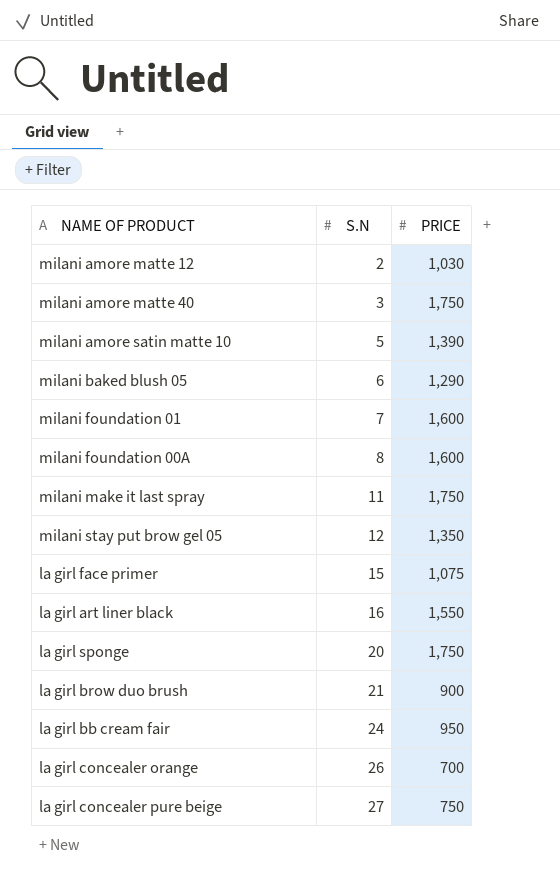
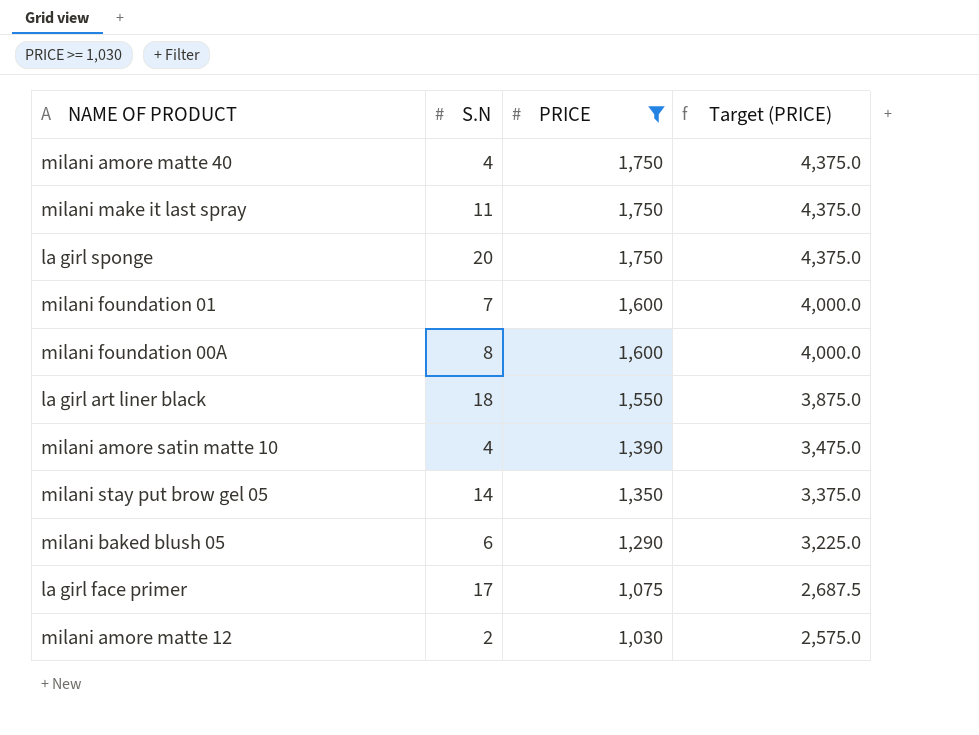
filter: none -> PRICE >= 1,030
row order: S.N ascending -> PRICE descending
column Target (PRICE) | formula: none -> [PRICE] * 2.5
milani amore matte 40 | S.N: 3 -> 4
la girl art liner black | S.N: 16 -> 18
milani amore satin matte 10 | S.N: 5 -> 4
milani stay put brow gel 05 | S.N: 12 -> 14
la girl face primer | S.N: 15 -> 17

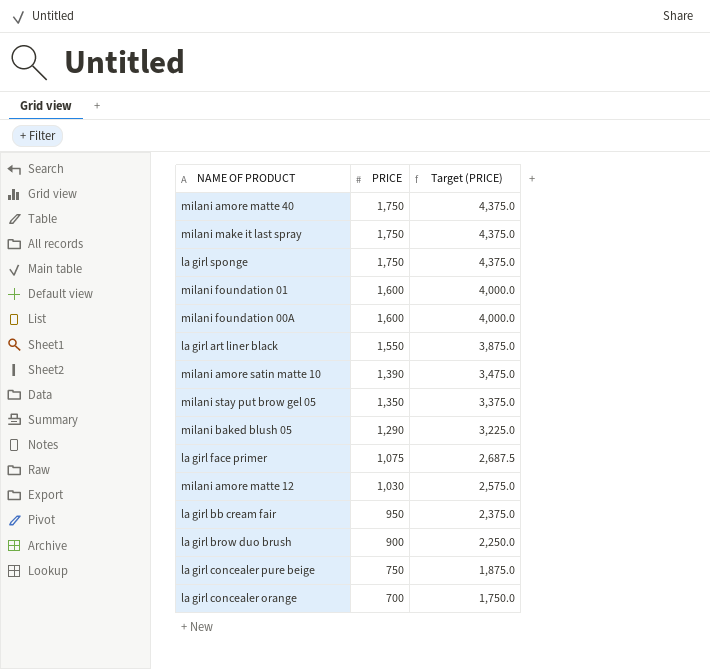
filter: PRICE >= 1,030 -> none
column S.N | position: 2 -> none

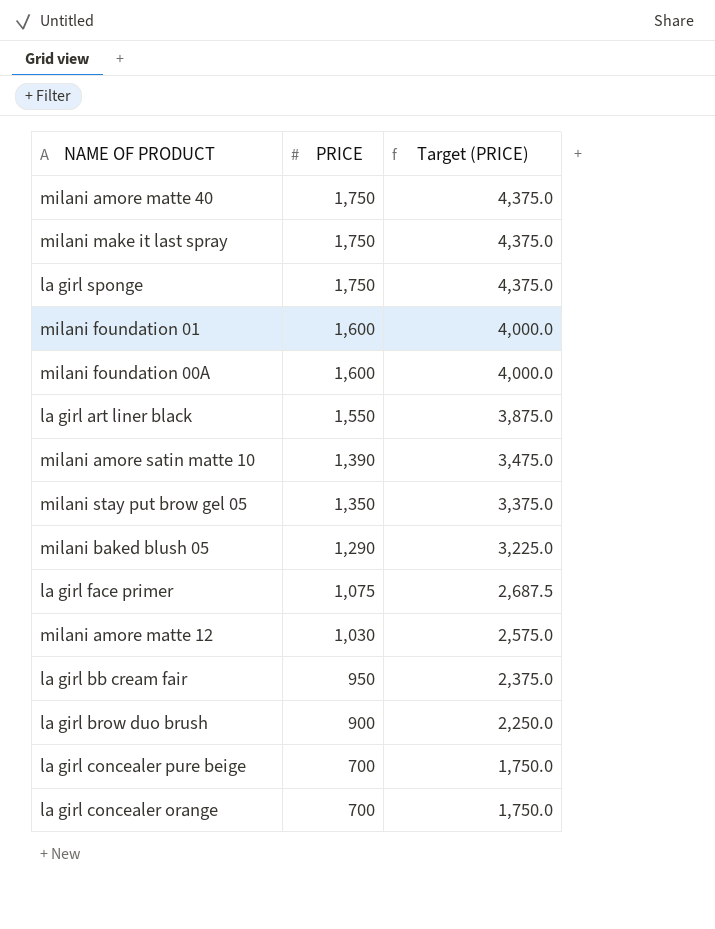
la girl concealer pure beige | PRICE: 750 -> 700
la girl concealer pure beige | Target (PRICE): 1,875.0 -> 1,750.0

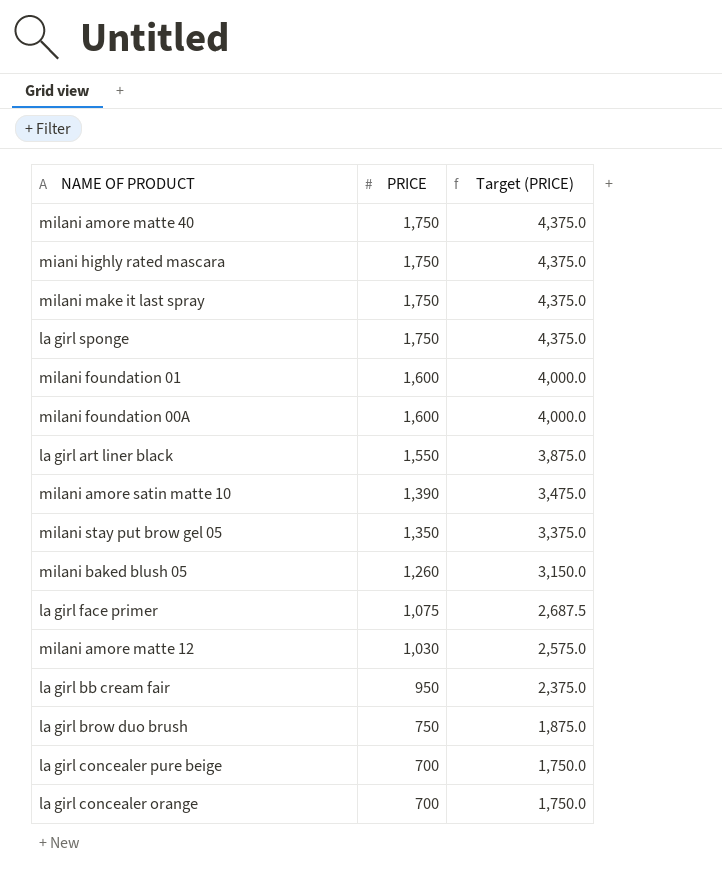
row miani highly rated mascara: none -> 1,750 | 4,375.0
milani baked blush 05 | PRICE: 1,290 -> 1,260
milani baked blush 05 | Target (PRICE): 3,225.0 -> 3,150.0
la girl brow duo brush | PRICE: 900 -> 750
la girl brow duo brush | Target (PRICE): 2,250.0 -> 1,875.0

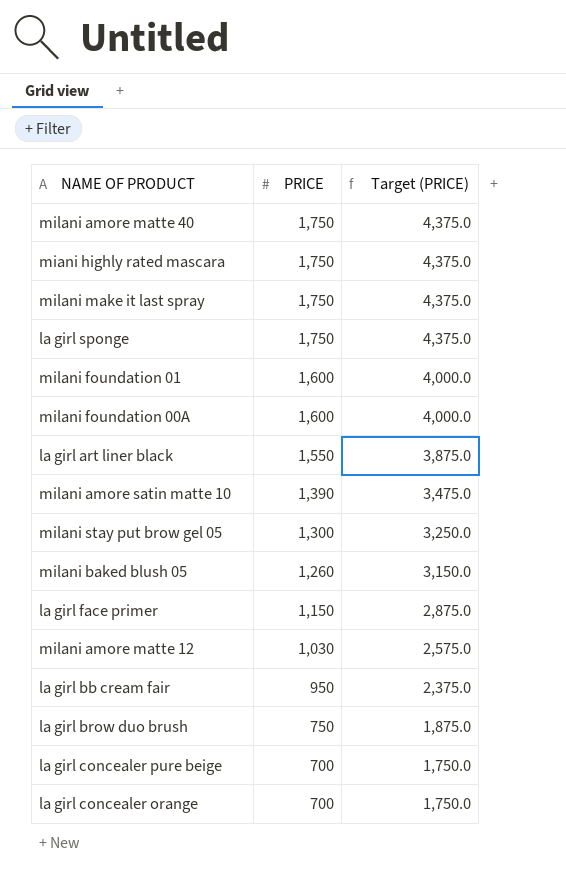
milani stay put brow gel 05 | PRICE: 1,350 -> 1,300
milani stay put brow gel 05 | Target (PRICE): 3,375.0 -> 3,250.0
la girl face primer | PRICE: 1,075 -> 1,150
la girl face primer | Target (PRICE): 2,687.5 -> 2,875.0

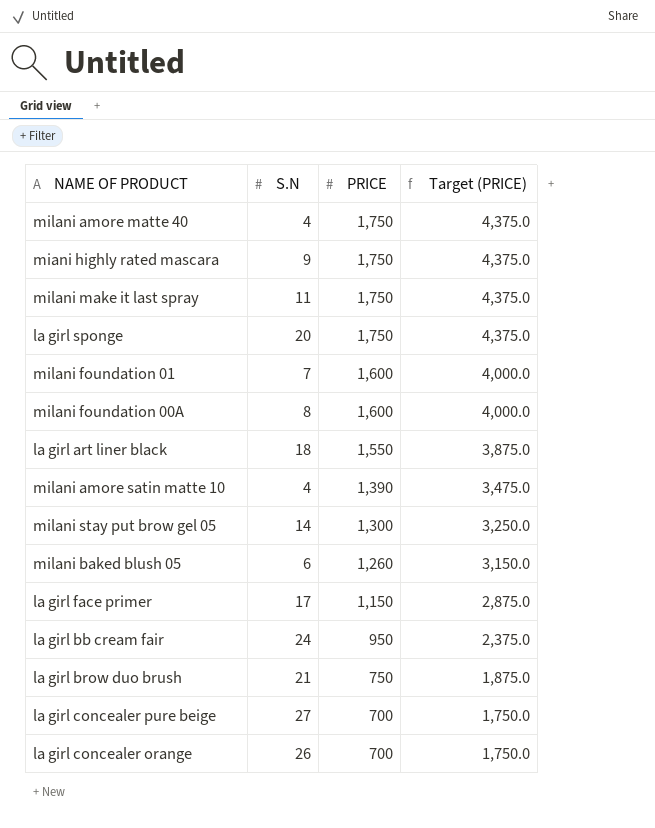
column S.N | position: none -> 2
row milani amore matte 12: 1,030 | 2,575.0 -> none

